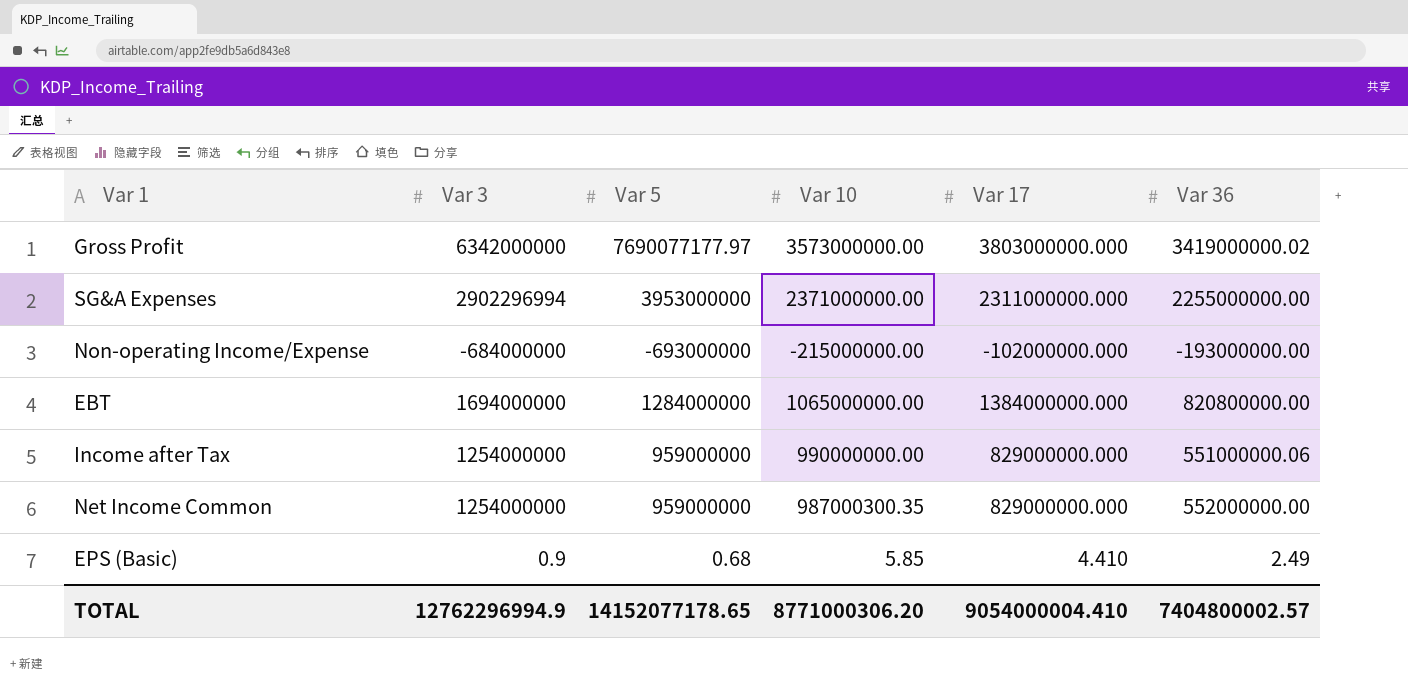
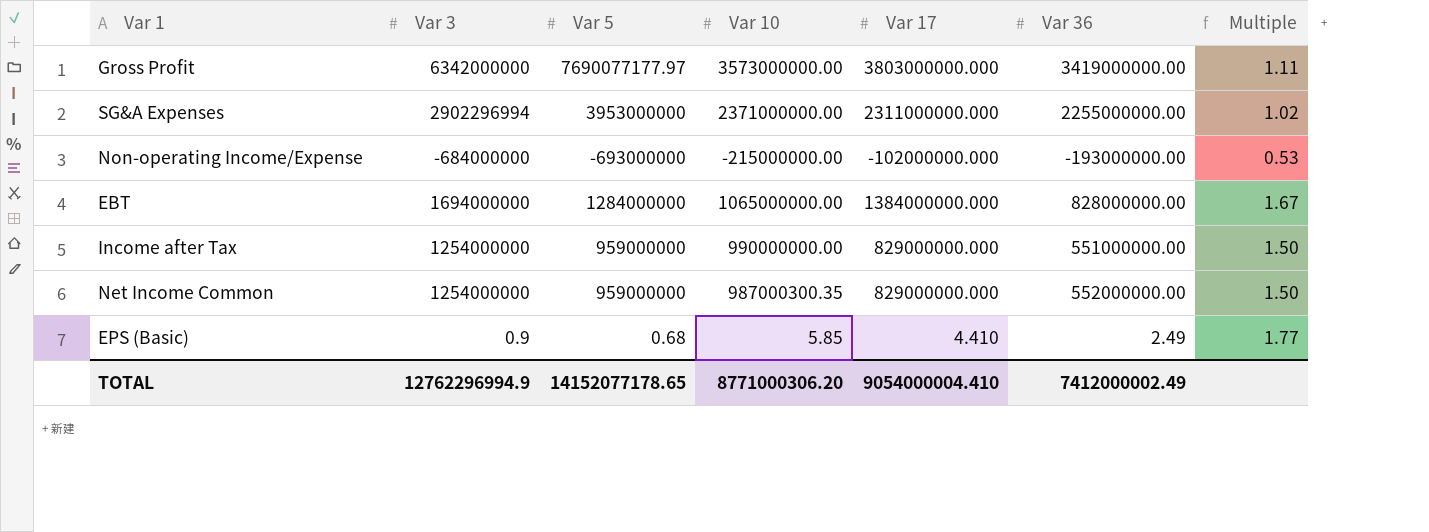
column Multiple | formula: none -> [Var 17] / [Var 36]
Gross Profit | Var 36: 3419000000.02 -> 3419000000.00
EBT | Var 36: 820800000.00 -> 828000000.00
Income after Tax | Var 36: 551000000.06 -> 551000000.00
TOTAL | Var 36: 7404800002.57 -> 7412000002.49

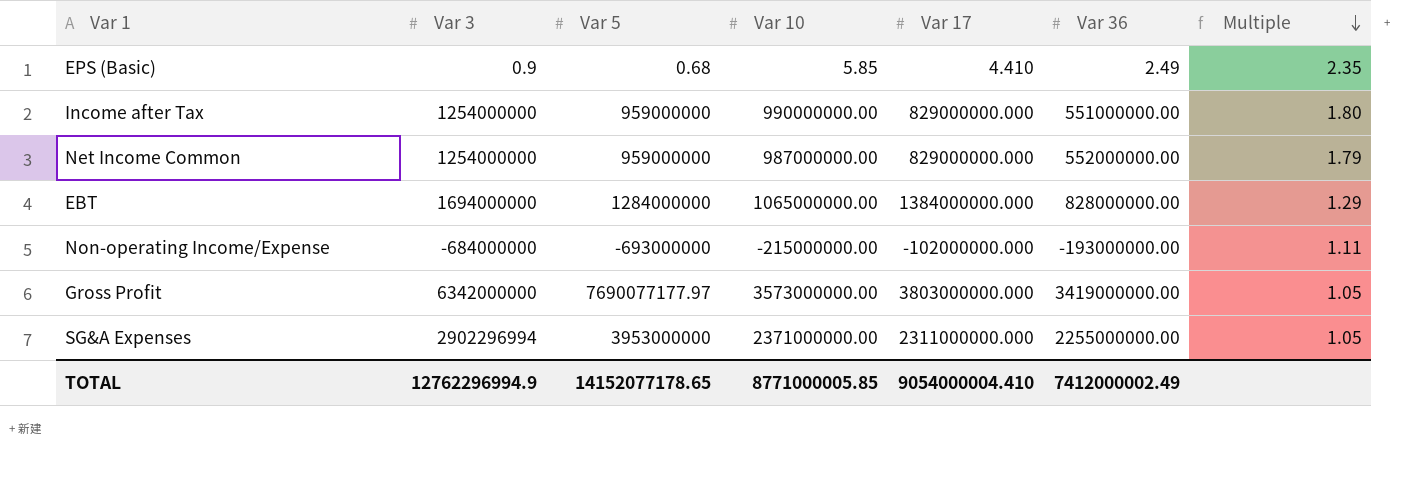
row order: none -> Multiple descending
column Multiple | formula: [Var 17] / [Var 36] -> [Var 10] / [Var 36]
Net Income Common | Var 10: 987000300.35 -> 987000000.00
TOTAL | Var 10: 8771000306.20 -> 8771000005.85

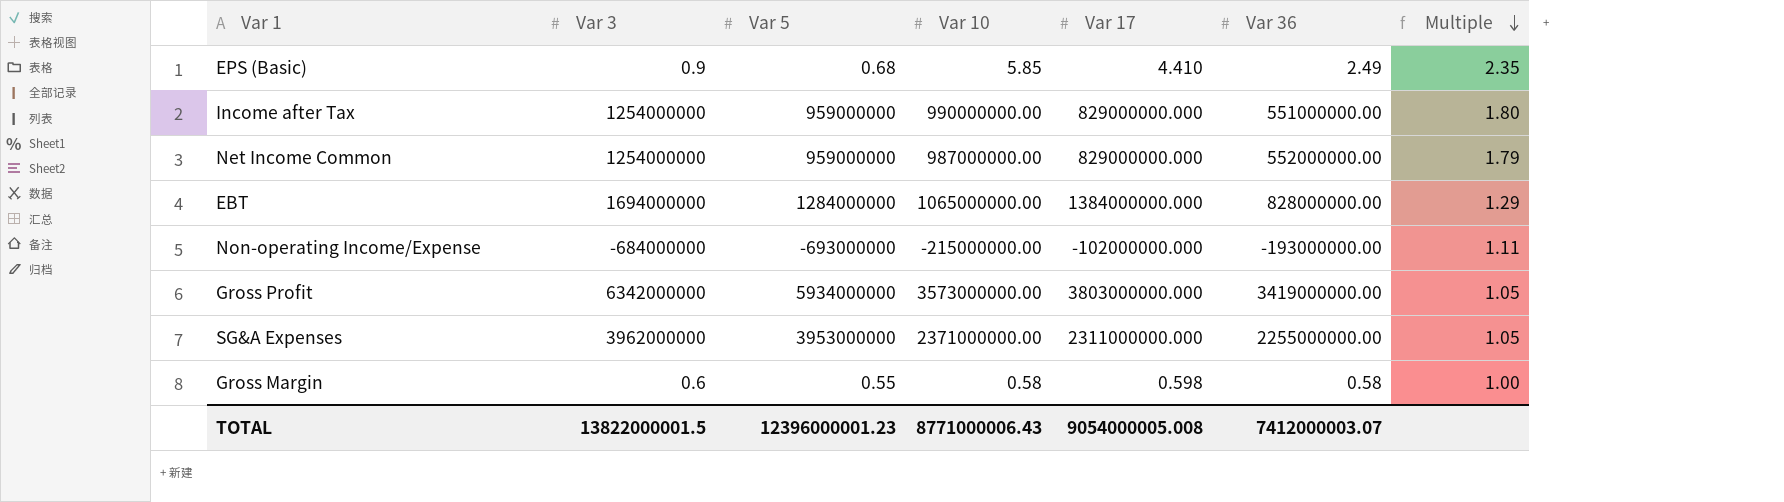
Gross Profit | Var 5: 7690077177.97 -> 5934000000
SG&A Expenses | Var 3: 2902296994 -> 3962000000
row Gross Margin: none -> 0.6 | 0.55 | 0.58 | 0.598 | 0.58 | 1.00
TOTAL | Var 3: 12762296994.9 -> 13822000001.5
TOTAL | Var 5: 14152077178.65 -> 12396000001.23
TOTAL | Var 10: 8771000005.85 -> 8771000006.43
TOTAL | Var 17: 9054000004.410 -> 9054000005.008
TOTAL | Var 36: 7412000002.49 -> 7412000003.07

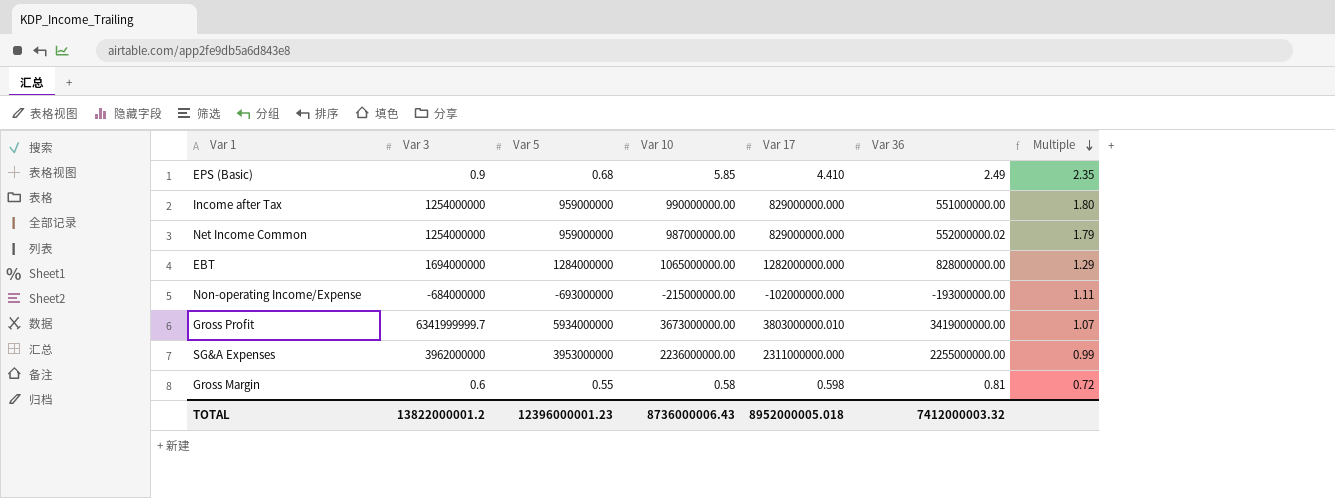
Net Income Common | Var 36: 552000000.00 -> 552000000.02
EBT | Var 17: 1384000000.000 -> 1282000000.000
Gross Profit | Var 3: 6342000000 -> 6341999999.7
Gross Profit | Var 10: 3573000000.00 -> 3673000000.00
Gross Profit | Var 17: 3803000000.000 -> 3803000000.010
Gross Profit | Multiple: 1.05 -> 1.07
SG&A Expenses | Var 10: 2371000000.00 -> 2236000000.00
SG&A Expenses | Multiple: 1.05 -> 0.99
Gross Margin | Var 36: 0.58 -> 0.81
Gross Margin | Multiple: 1.00 -> 0.72
TOTAL | Var 3: 13822000001.5 -> 13822000001.2
TOTAL | Var 10: 8771000006.43 -> 8736000006.43
TOTAL | Var 17: 9054000005.008 -> 8952000005.018
TOTAL | Var 36: 7412000003.07 -> 7412000003.32

